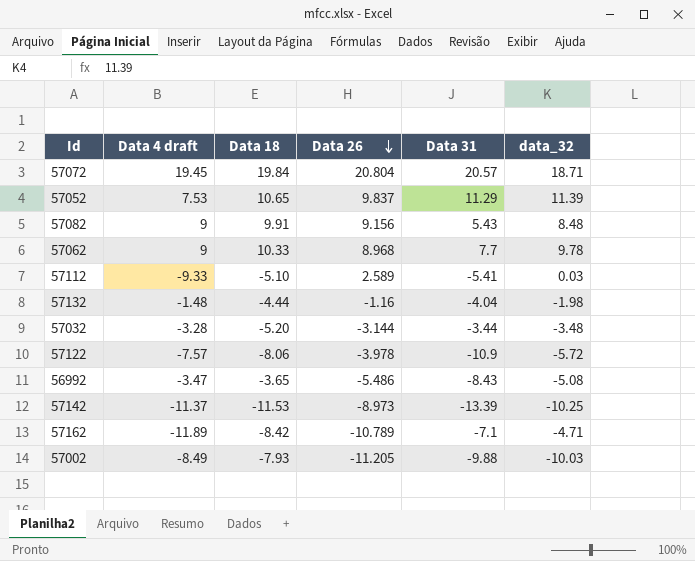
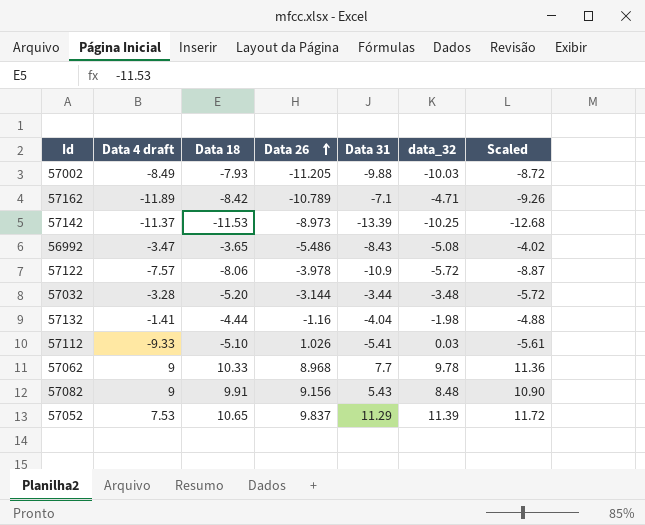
row order: Data 26 descending -> Data 26 ascending
column Scaled | formula: none -> [Data 18] * 1.1
row 57072: 19.45 | 19.84 | 20.804 | 20.57 | 18.71 -> none
57132 | Data 4 draft: -1.48 -> -1.41
57112 | Data 26: 2.589 -> 1.026

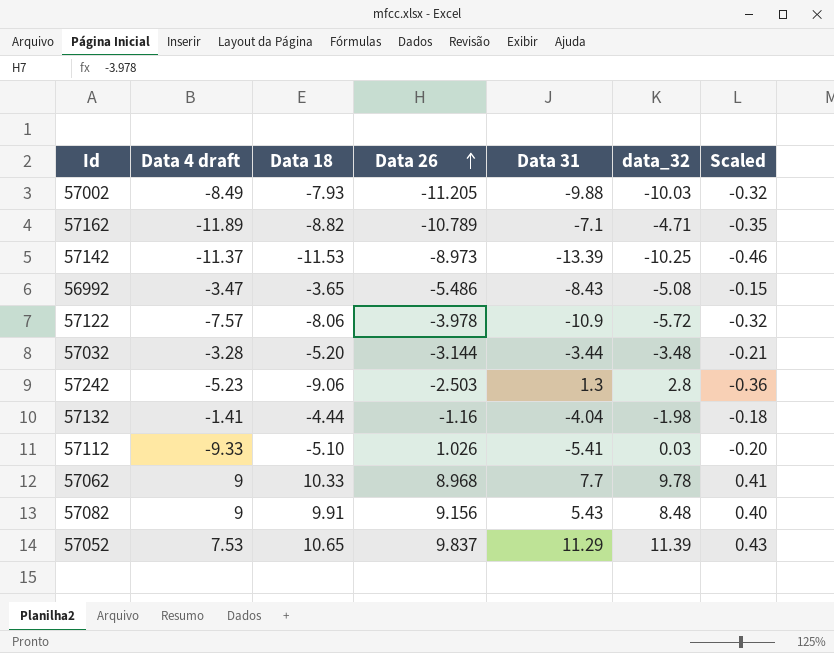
column Scaled | formula: [Data 18] * 1.1 -> [Data 18] * 0.04
57162 | Data 18: -8.42 -> -8.82
row 57242: none -> -5.23 | -9.06 | -2.503 | 1.3 | 2.8 | -0.36

